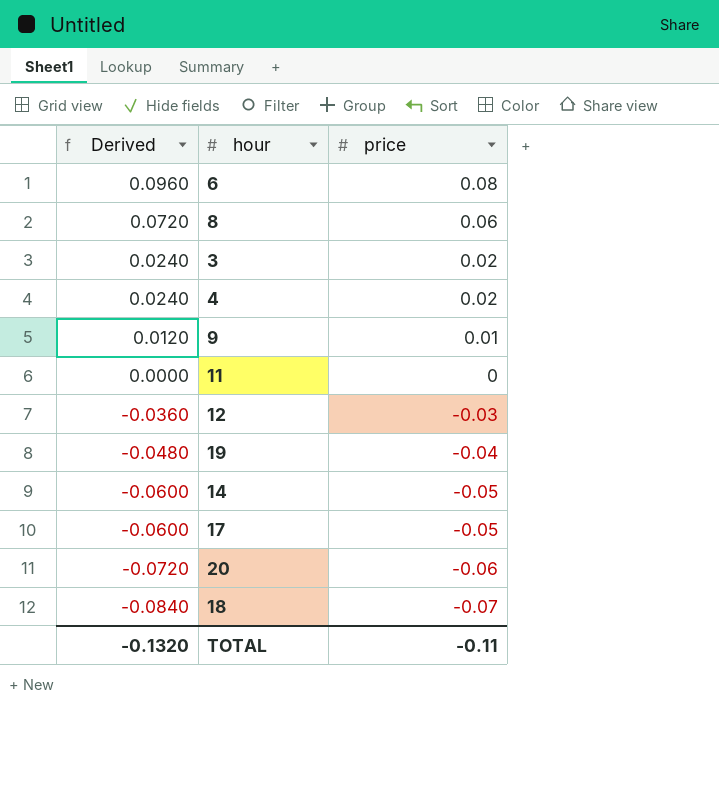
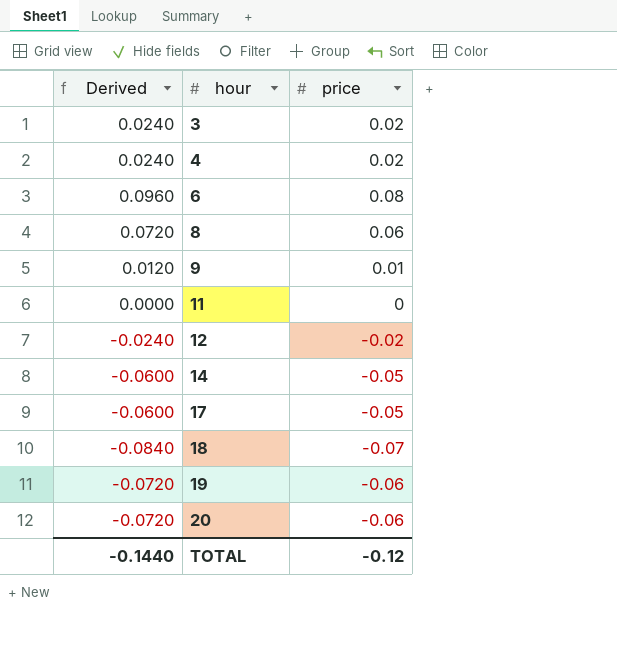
row order: Derived descending -> hour ascending
12 | Derived: -0.0360 -> -0.0240
12 | price: -0.03 -> -0.02
19 | Derived: -0.0480 -> -0.0720
19 | price: -0.04 -> -0.06
TOTAL | Derived: -0.1320 -> -0.1440
TOTAL | price: -0.11 -> -0.12

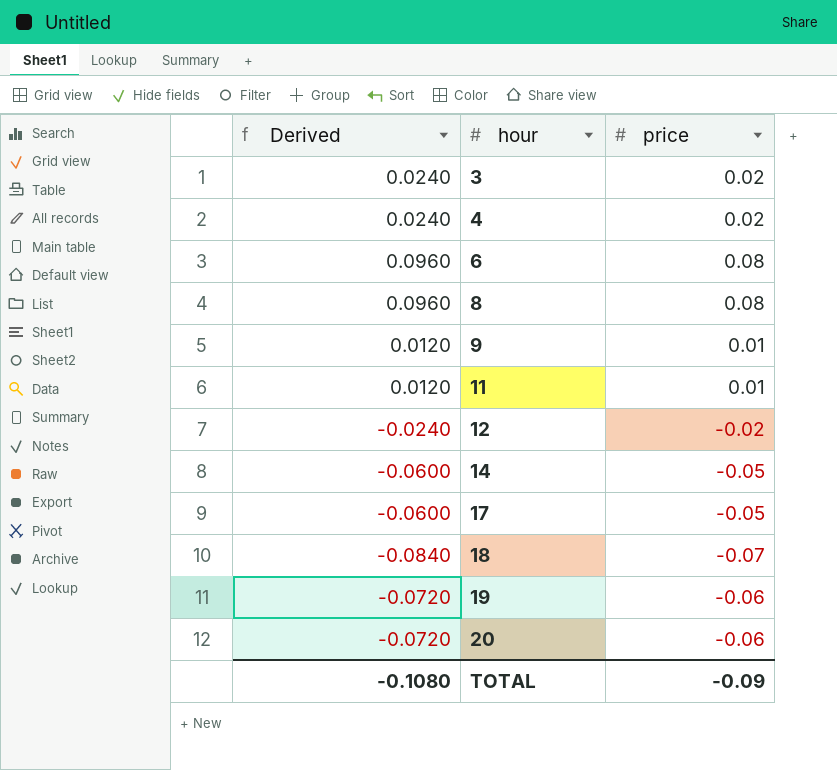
8 | Derived: 0.0720 -> 0.0960
8 | price: 0.06 -> 0.08
11 | Derived: 0.0000 -> 0.0120
11 | price: 0 -> 0.01
TOTAL | Derived: -0.1440 -> -0.1080
TOTAL | price: -0.12 -> -0.09

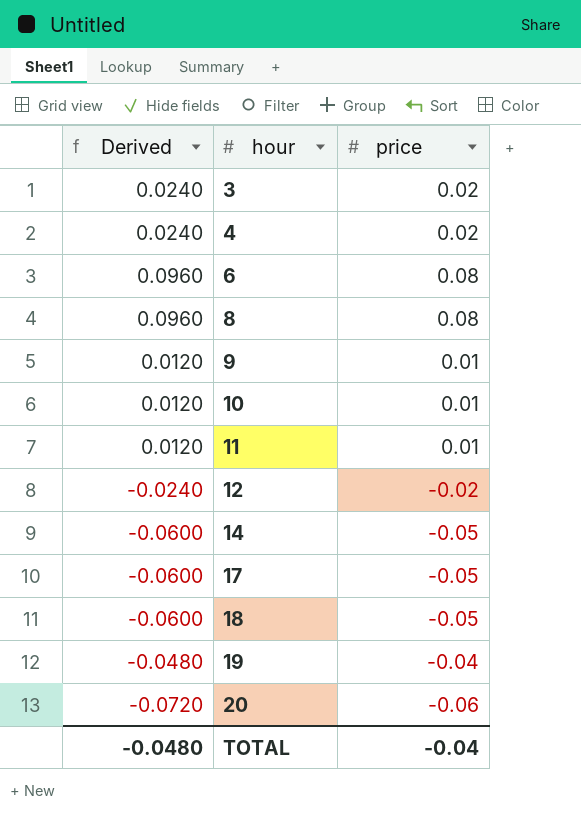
row 10: none -> 0.0120 | 0.01
18 | Derived: -0.0840 -> -0.0600
18 | price: -0.07 -> -0.05
19 | Derived: -0.0720 -> -0.0480
19 | price: -0.06 -> -0.04
TOTAL | Derived: -0.1080 -> -0.0480
TOTAL | price: -0.09 -> -0.04

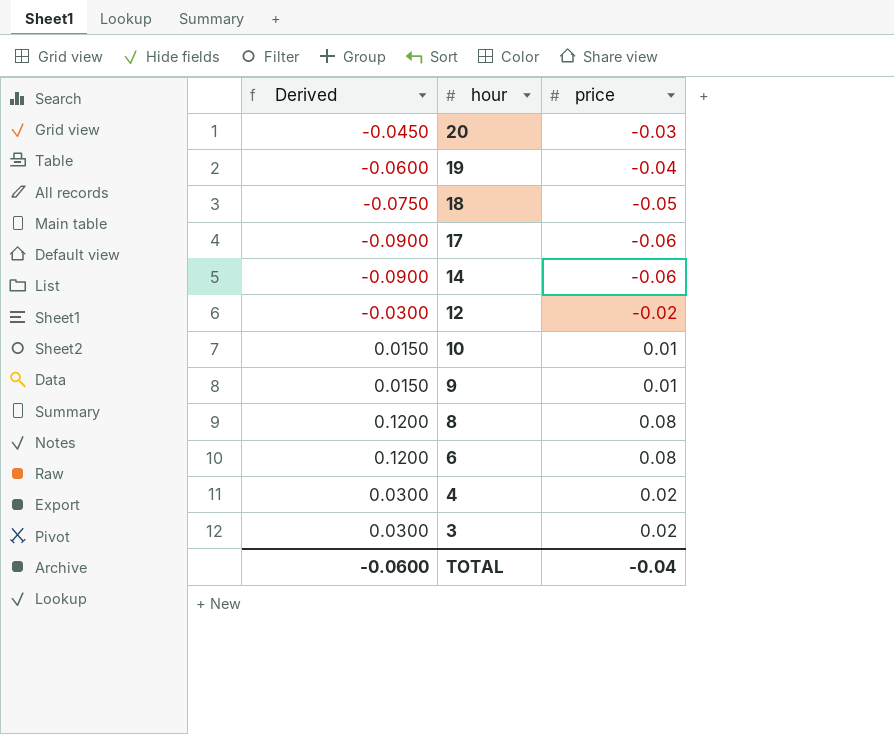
row order: hour ascending -> hour descending
column Derived | formula: [price] * 1.2 -> [price] * 1.5
row 11: 0.0120 | 0.01 -> none
20 | price: -0.06 -> -0.03
17 | price: -0.05 -> -0.06
14 | price: -0.05 -> -0.06
TOTAL | Derived: -0.0480 -> -0.0600

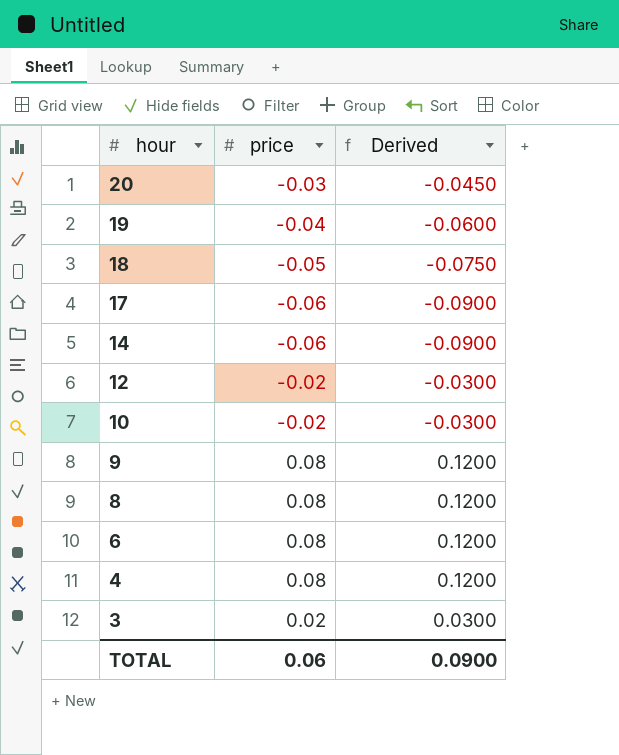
column Derived | position: 1 -> 3
10 | price: 0.01 -> -0.02
10 | Derived: 0.0150 -> -0.0300
9 | price: 0.01 -> 0.08
9 | Derived: 0.0150 -> 0.1200
4 | price: 0.02 -> 0.08
4 | Derived: 0.0300 -> 0.1200
TOTAL | price: -0.04 -> 0.06
TOTAL | Derived: -0.0600 -> 0.0900

